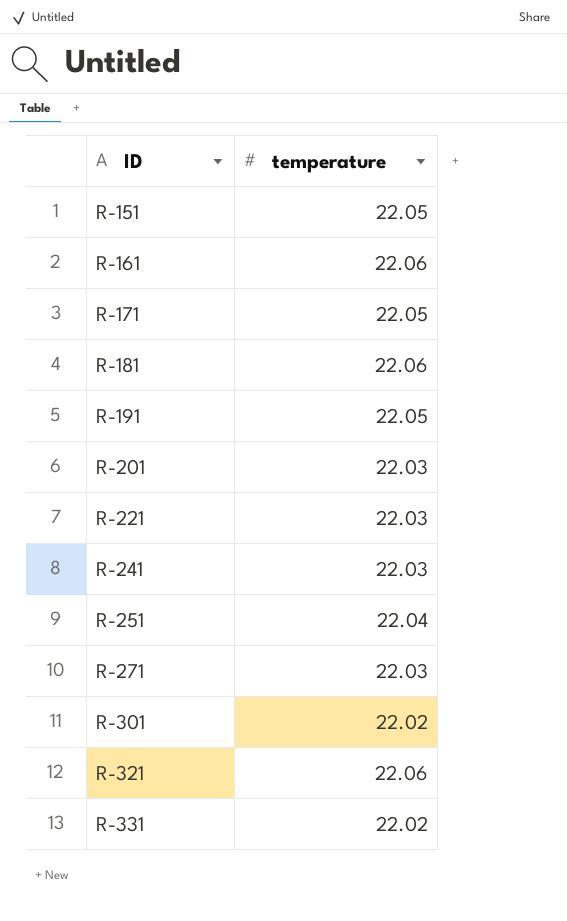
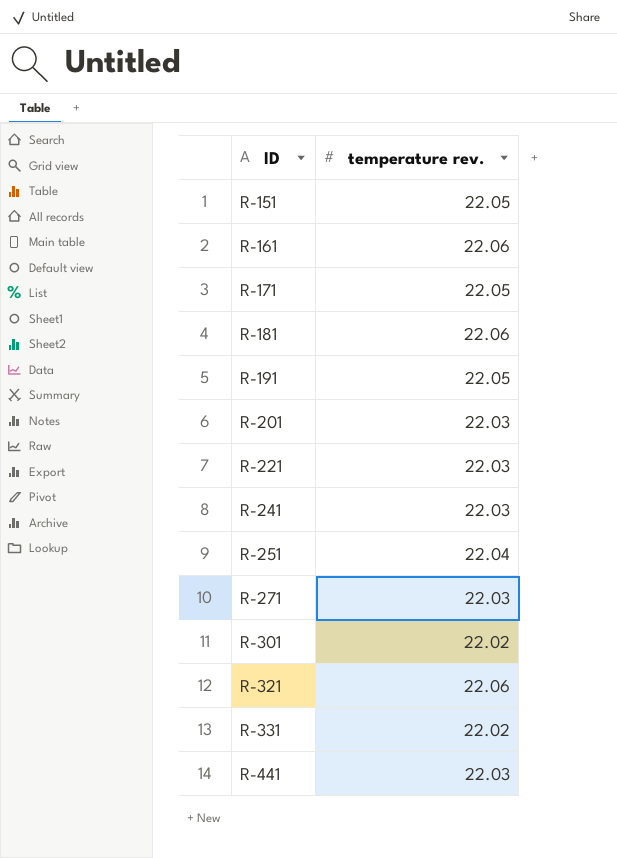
column name: temperature -> temperature rev.
row R-441: none -> 22.03

